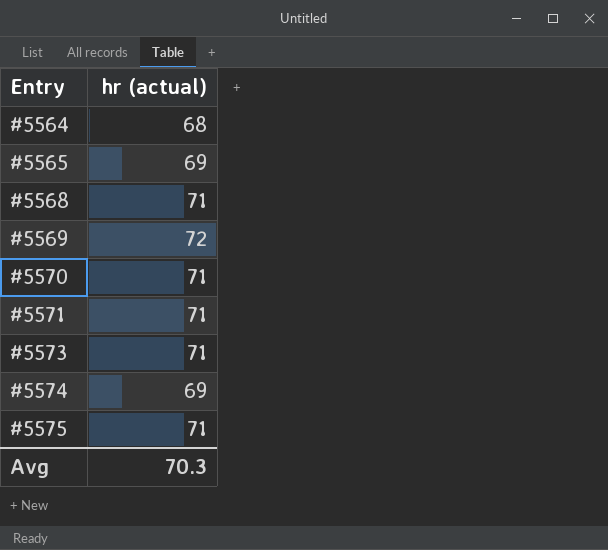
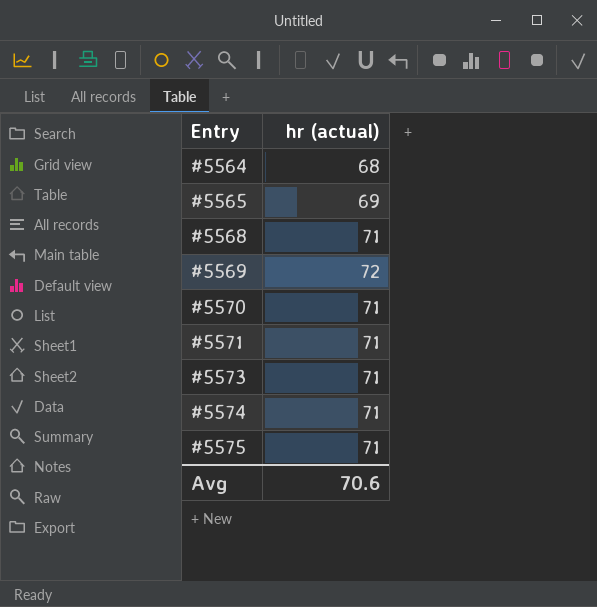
#5574 | hr (actual): 69 -> 71
Avg | hr (actual): 70.3 -> 70.6

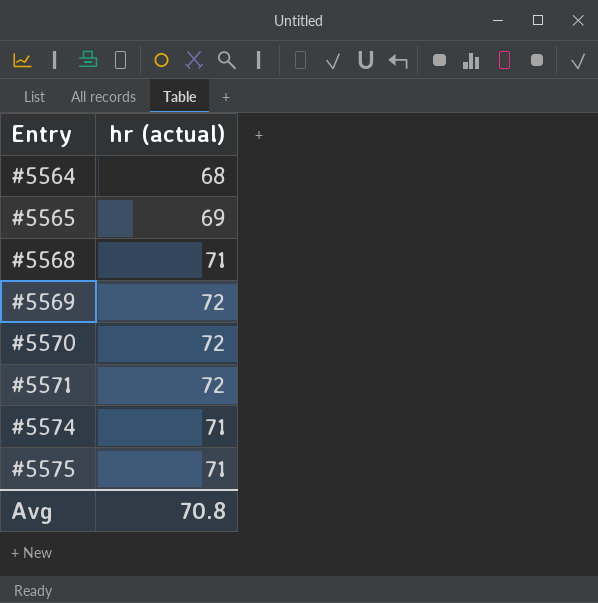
row #5573: 71 -> none
#5570 | hr (actual): 71 -> 72
#5571 | hr (actual): 71 -> 72
Avg | hr (actual): 70.6 -> 70.8

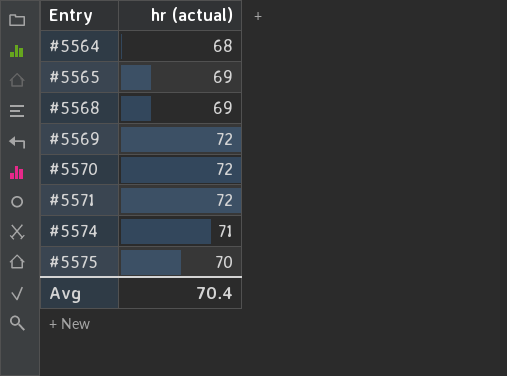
#5568 | hr (actual): 71 -> 69
#5575 | hr (actual): 71 -> 70
Avg | hr (actual): 70.8 -> 70.4

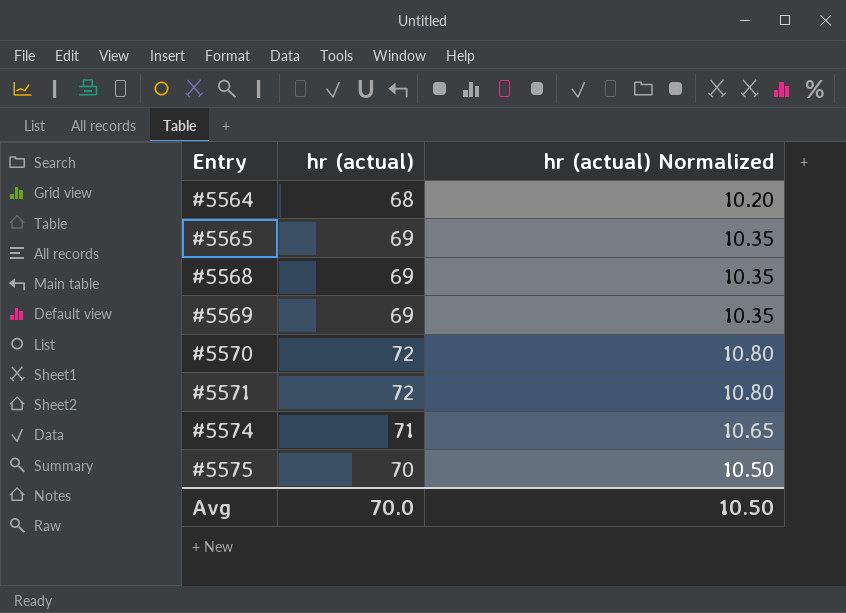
column hr (actual) Normalized | formula: none -> [hr (actual)] * 0.15
#5569 | hr (actual): 72 -> 69
Avg | hr (actual): 70.4 -> 70.0

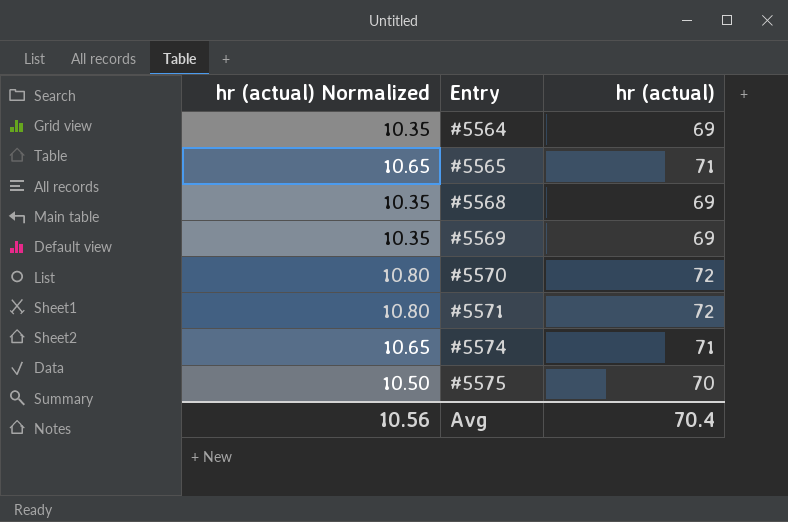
column hr (actual) Normalized | position: 3 -> 1
#5564 | hr (actual) Normalized: 10.20 -> 10.35
#5564 | hr (actual): 68 -> 69
#5565 | hr (actual) Normalized: 10.35 -> 10.65
#5565 | hr (actual): 69 -> 71
Avg | hr (actual) Normalized: 10.50 -> 10.56
Avg | hr (actual): 70.0 -> 70.4

